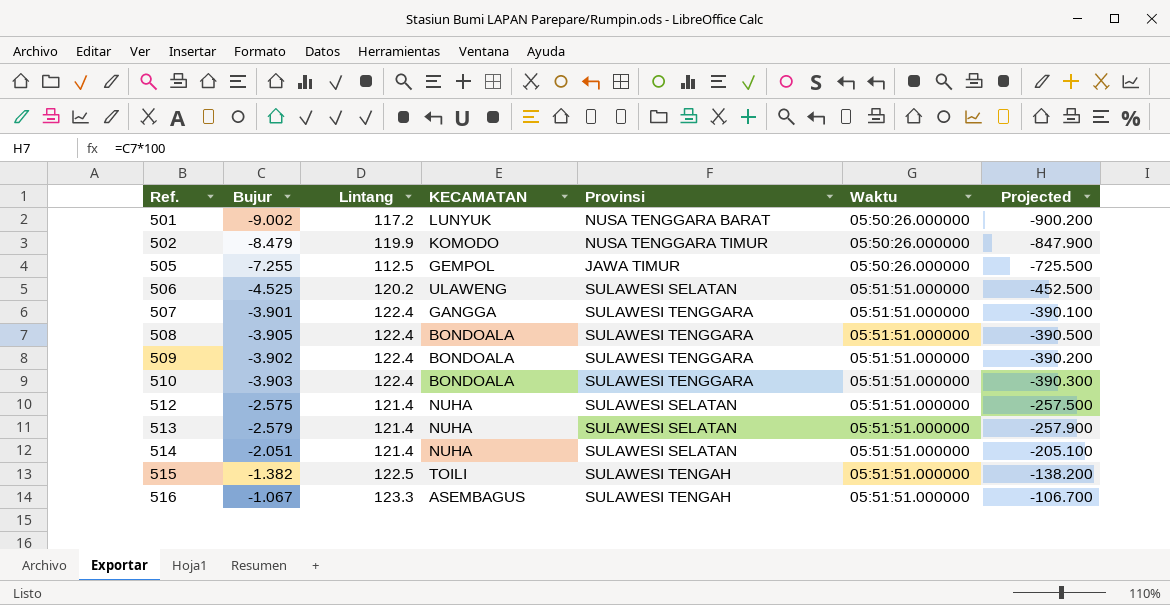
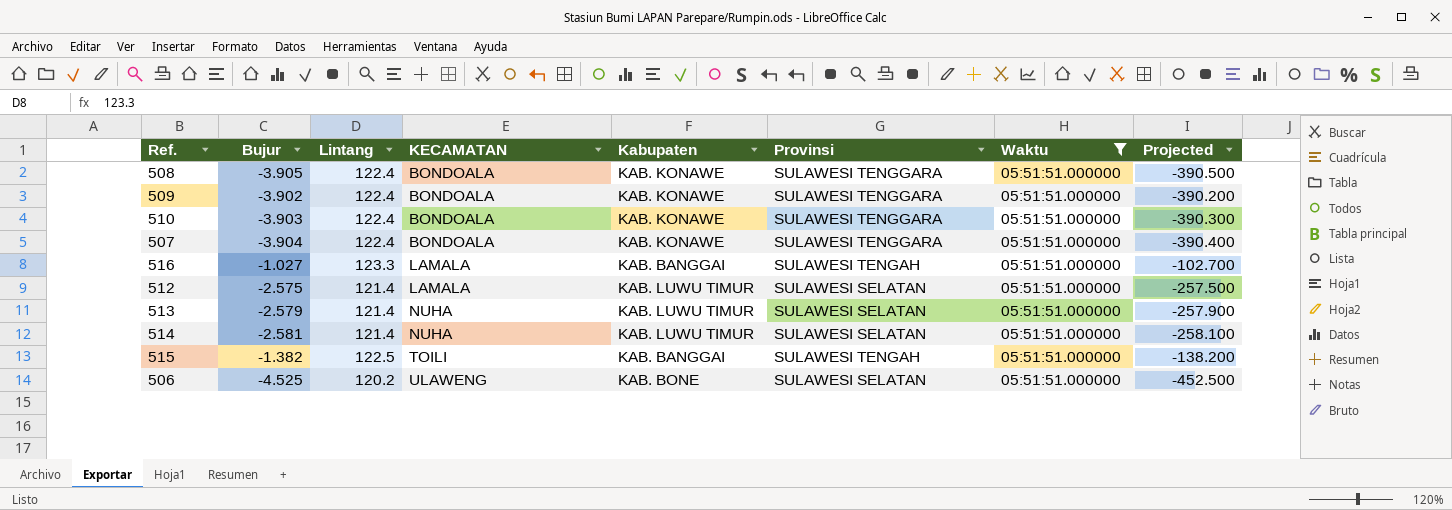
filter: none -> Waktu = 05:51:51.000000
row order: Ref. ascending -> KECAMATAN ascending
column Kabupaten | position: none -> 5
507 | Bujur: -3.901 -> -3.904
507 | KECAMATAN: GANGGA -> BONDOALA
507 | Projected: -390.100 -> -390.400
516 | Bujur: -1.067 -> -1.027
516 | KECAMATAN: ASEMBAGUS -> LAMALA
516 | Projected: -106.700 -> -102.700
512 | KECAMATAN: NUHA -> LAMALA
514 | Bujur: -2.051 -> -2.581
514 | Projected: -205.100 -> -258.100

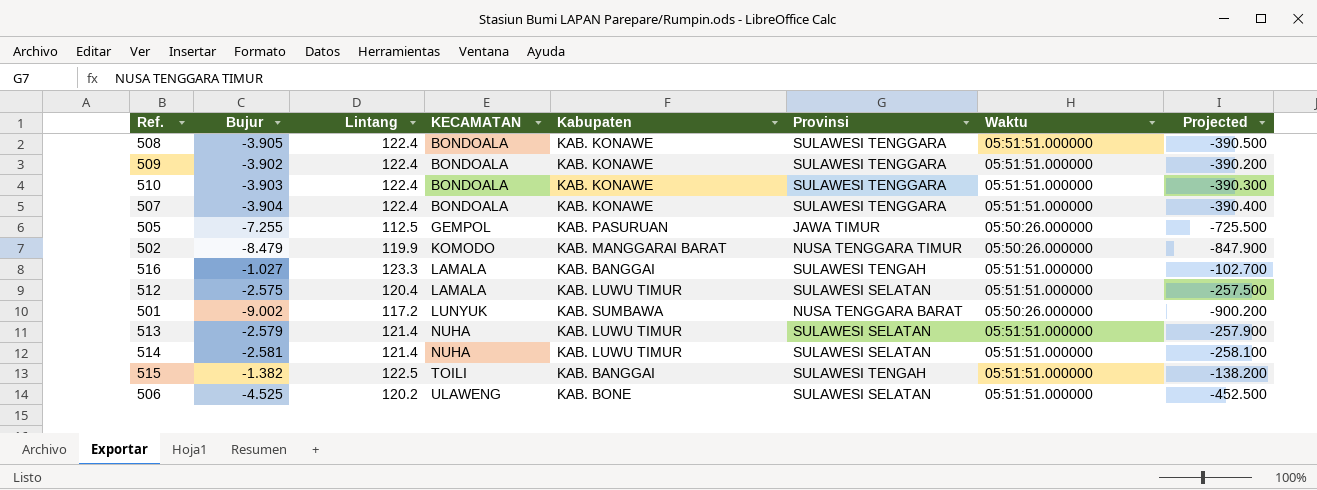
filter: Waktu = 05:51:51.000000 -> none
512 | Lintang: 121.4 -> 120.4

